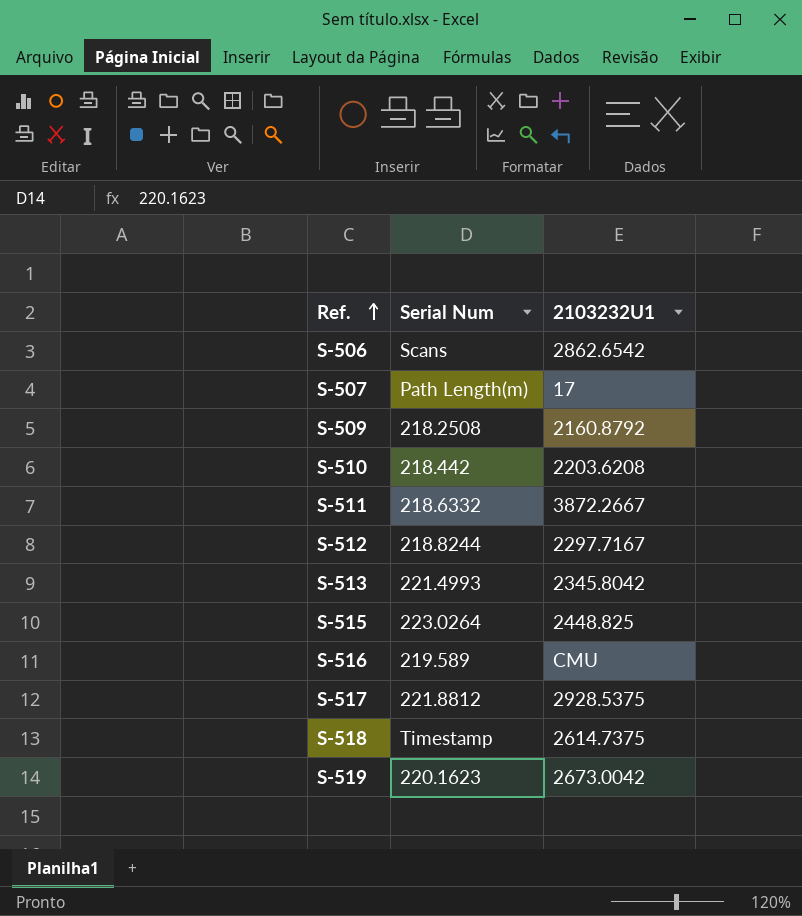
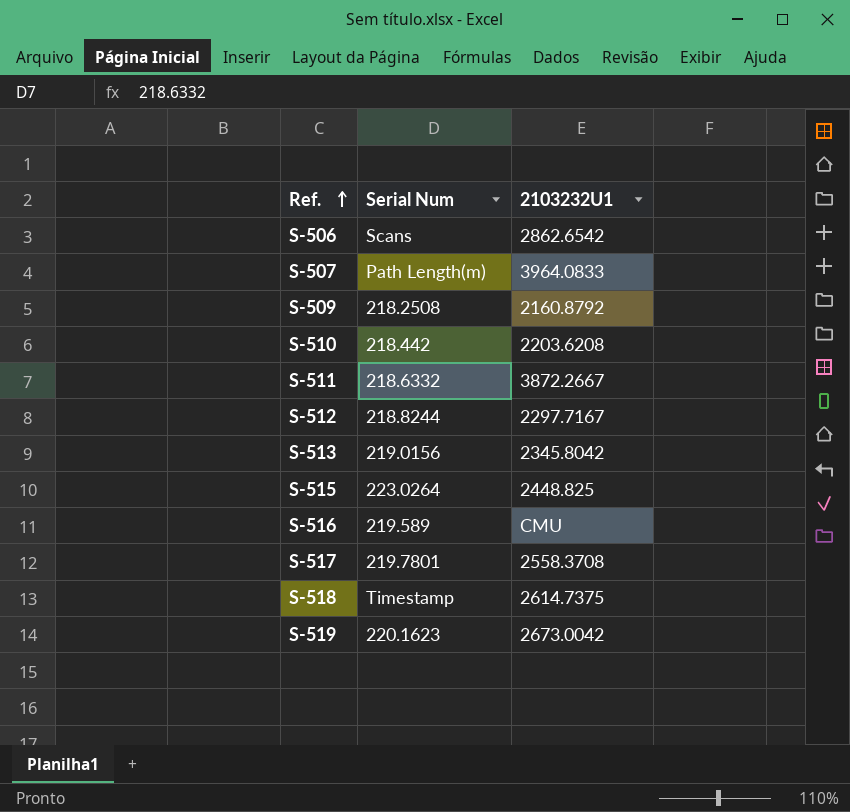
S-507 | 2103232U1: 17 -> 3964.0833
S-513 | Serial Num: 221.4993 -> 219.0156
S-517 | Serial Num: 221.8812 -> 219.7801
S-517 | 2103232U1: 2928.5375 -> 2558.3708

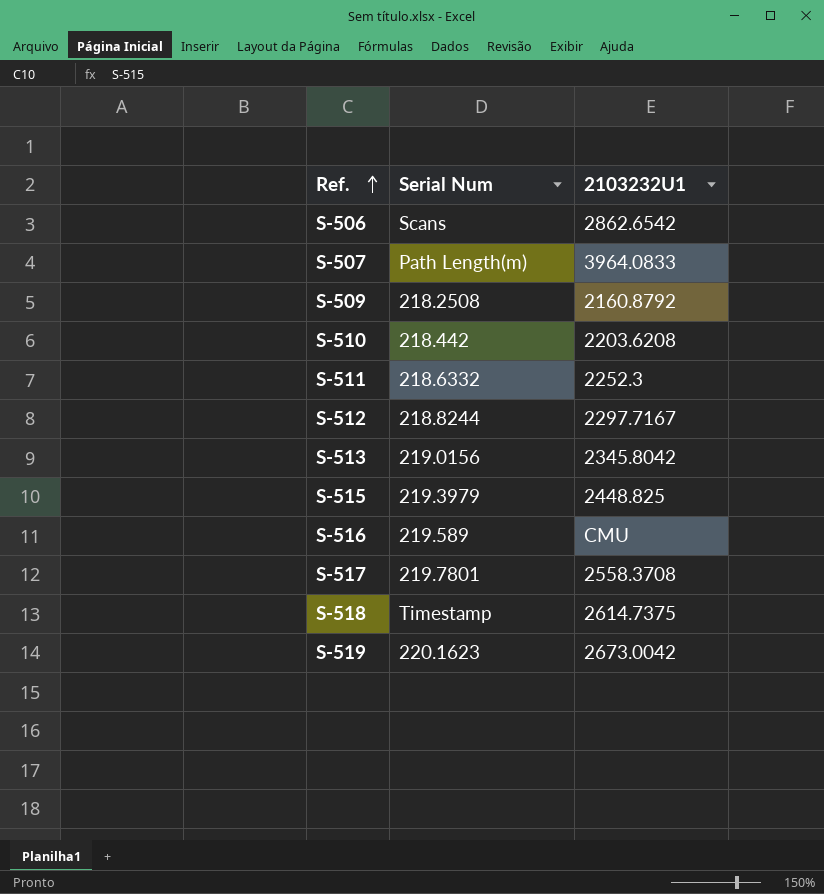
S-511 | 2103232U1: 3872.2667 -> 2252.3
S-515 | Serial Num: 223.0264 -> 219.3979

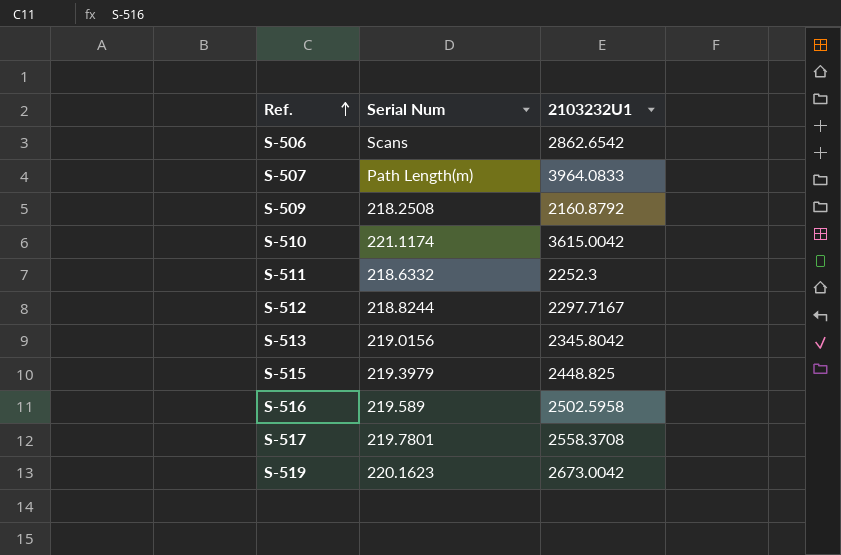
row S-518: Timestamp | 2614.7375 -> none
S-510 | Serial Num: 218.442 -> 221.1174
S-510 | 2103232U1: 2203.6208 -> 3615.0042
S-516 | 2103232U1: CMU -> 2502.5958

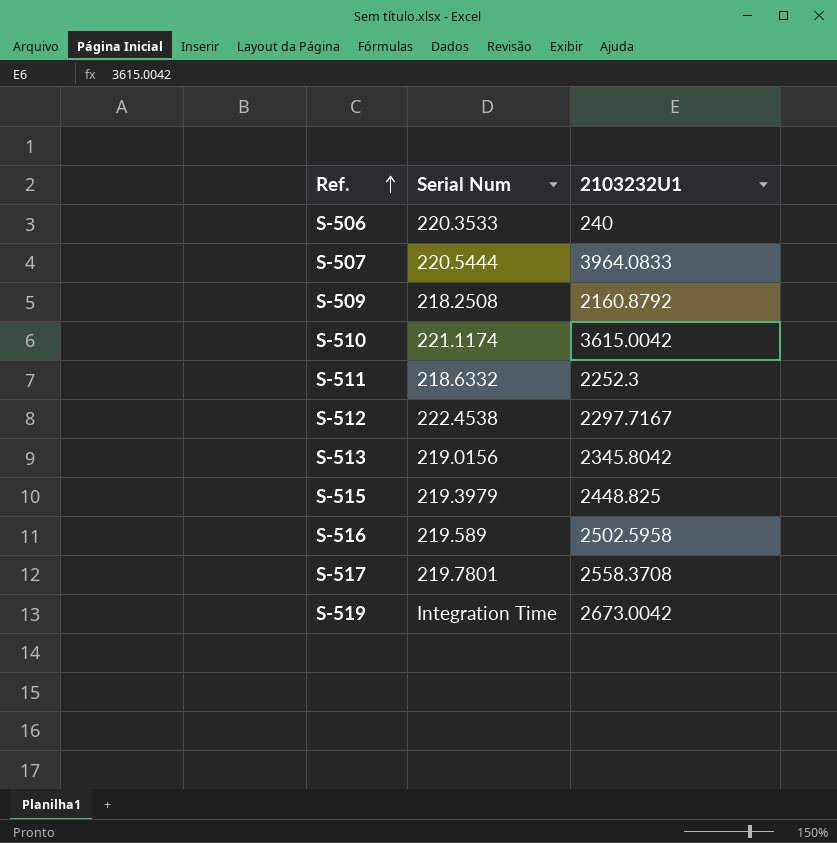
S-506 | Serial Num: Scans -> 220.3533
S-506 | 2103232U1: 2862.6542 -> 240
S-507 | Serial Num: Path Length(m) -> 220.5444
S-512 | Serial Num: 218.8244 -> 222.4538
S-519 | Serial Num: 220.1623 -> Integration Time

